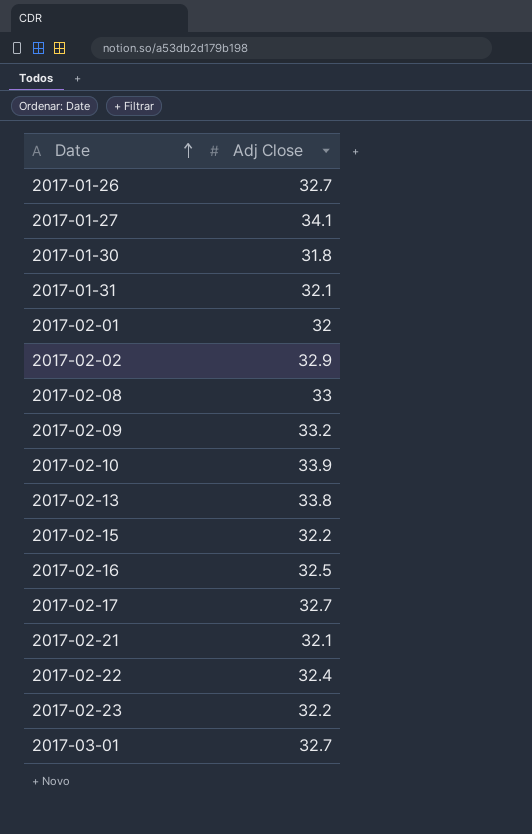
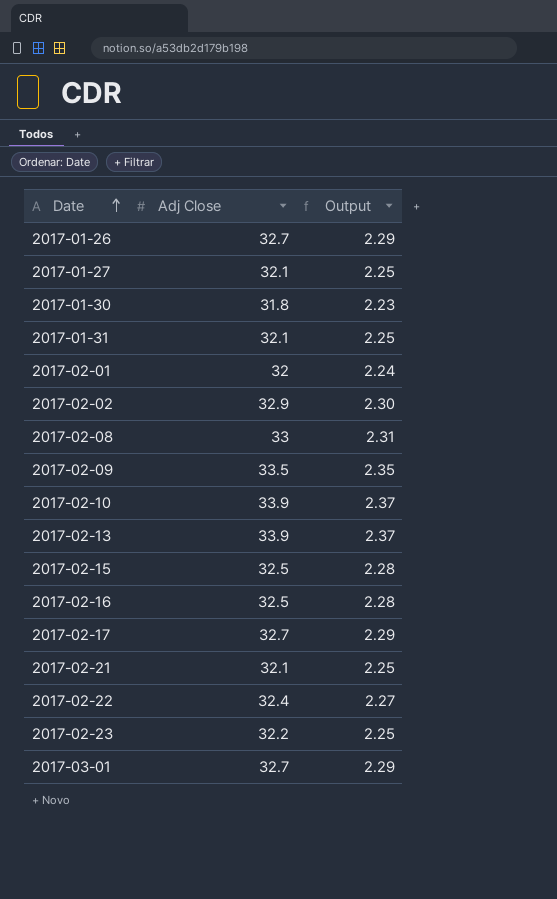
column Output | formula: none -> [Adj Close] * 0.07
2017-01-27 | Adj Close: 34.1 -> 32.1
2017-02-09 | Adj Close: 33.2 -> 33.5
2017-02-13 | Adj Close: 33.8 -> 33.9
2017-02-15 | Adj Close: 32.2 -> 32.5

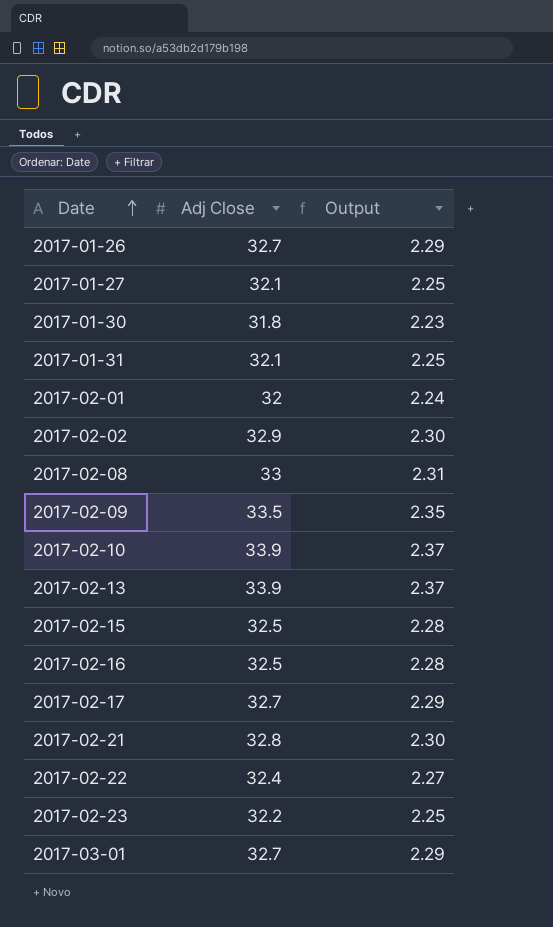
2017-02-21 | Adj Close: 32.1 -> 32.8
2017-02-21 | Output: 2.25 -> 2.30

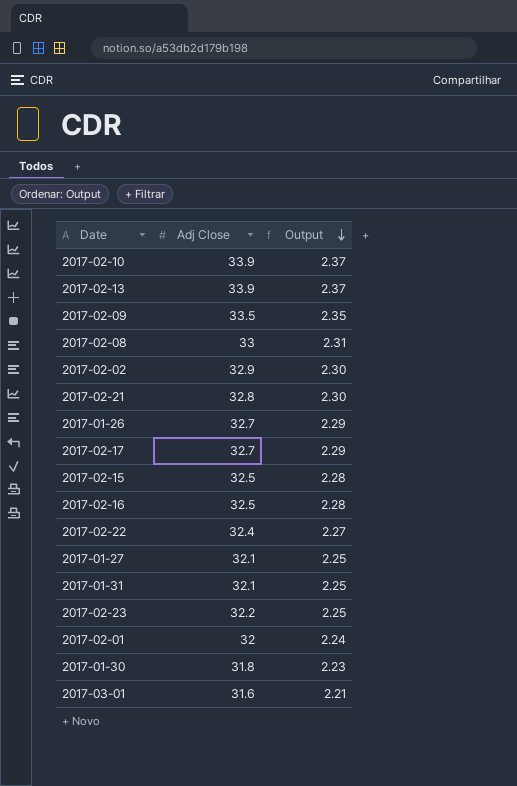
row order: Date ascending -> Output descending
2017-03-01 | Adj Close: 32.7 -> 31.6
2017-03-01 | Output: 2.29 -> 2.21

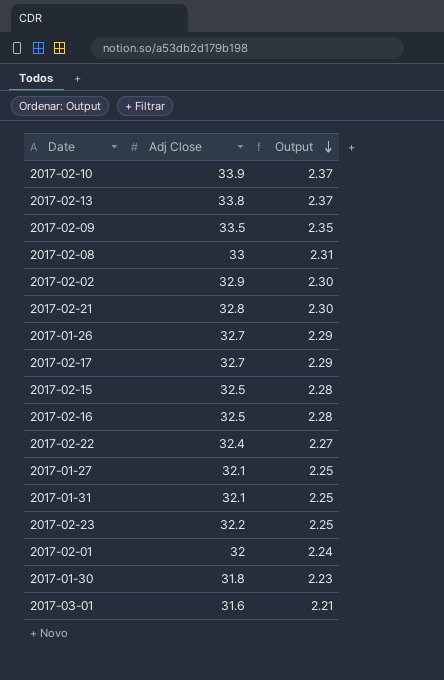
2017-02-13 | Adj Close: 33.9 -> 33.8

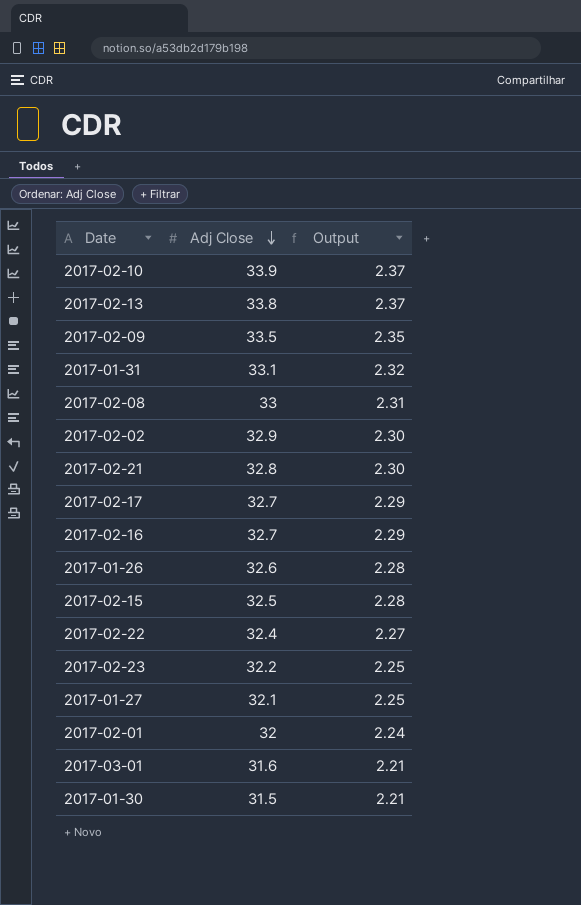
row order: Output descending -> Adj Close descending
2017-01-31 | Adj Close: 32.1 -> 33.1
2017-01-31 | Output: 2.25 -> 2.32
2017-02-16 | Adj Close: 32.5 -> 32.7
2017-02-16 | Output: 2.28 -> 2.29
2017-01-26 | Adj Close: 32.7 -> 32.6
2017-01-26 | Output: 2.29 -> 2.28
2017-01-30 | Adj Close: 31.8 -> 31.5
2017-01-30 | Output: 2.23 -> 2.21

